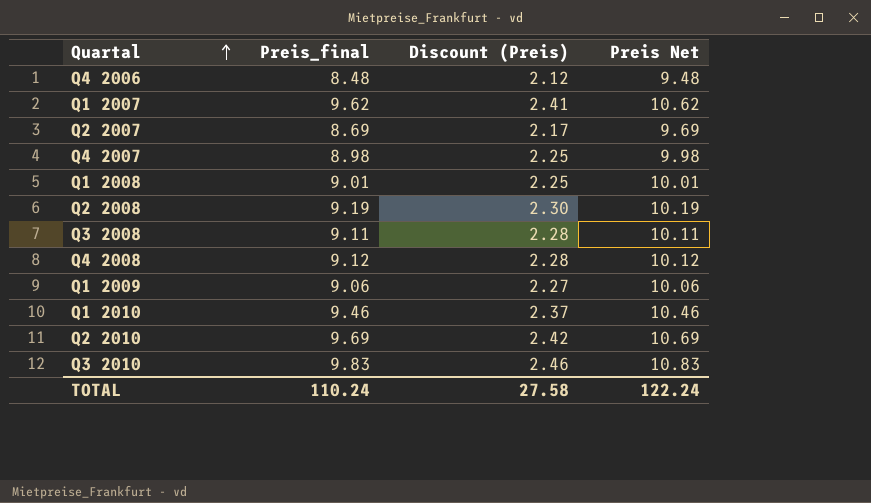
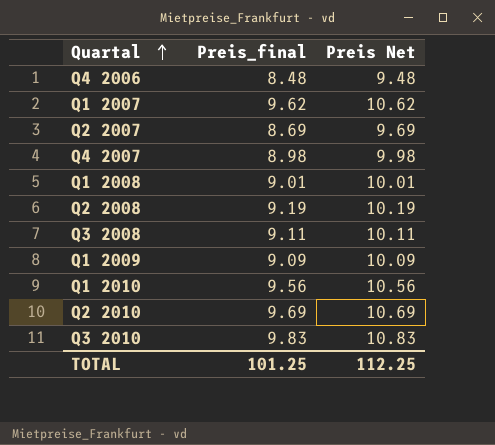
column Discount (Preis) | formula: [Preis_final] * 0.25 -> none
row Q4 2008: 9.12 | 2.28 | 10.12 -> none
Q1 2009 | Preis_final: 9.06 -> 9.09
Q1 2009 | Preis Net: 10.06 -> 10.09
Q1 2010 | Preis_final: 9.46 -> 9.56
Q1 2010 | Preis Net: 10.46 -> 10.56
TOTAL | Preis_final: 110.24 -> 101.25
TOTAL | Preis Net: 122.24 -> 112.25

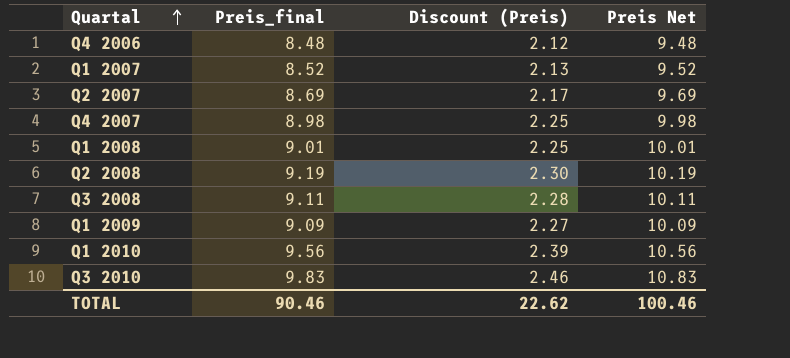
column Discount (Preis) | formula: none -> [Preis_final] * 0.25
row Q2 2010: 9.69 | 10.69 -> none
Q1 2007 | Preis_final: 9.62 -> 8.52
Q1 2007 | Preis Net: 10.62 -> 9.52
TOTAL | Preis_final: 101.25 -> 90.46
TOTAL | Preis Net: 112.25 -> 100.46

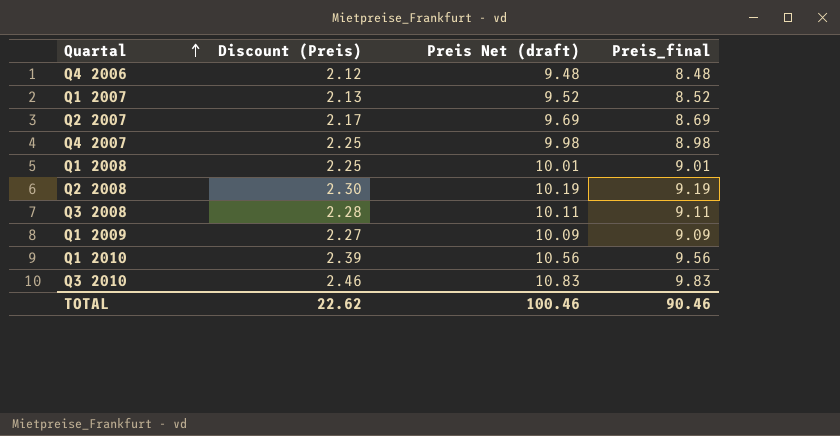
column name: Preis Net -> Preis Net (draft)
column Preis_final | position: 2 -> 4

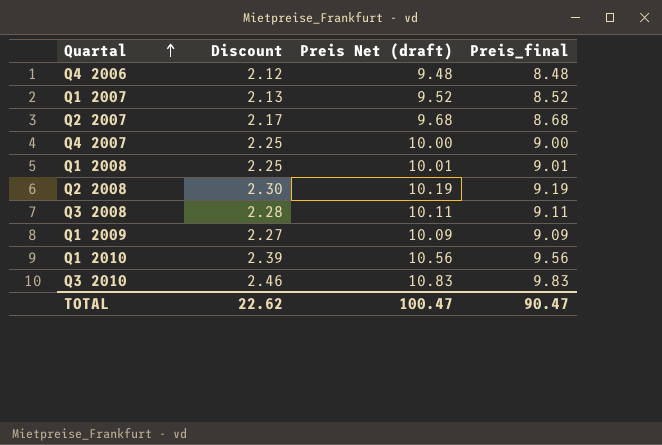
column name: Discount (Preis) -> Discount
Q2 2007 | Preis Net (draft): 9.69 -> 9.68
Q2 2007 | Preis_final: 8.69 -> 8.68
Q4 2007 | Preis Net (draft): 9.98 -> 10.00
Q4 2007 | Preis_final: 8.98 -> 9.00
TOTAL | Preis Net (draft): 100.46 -> 100.47
TOTAL | Preis_final: 90.46 -> 90.47

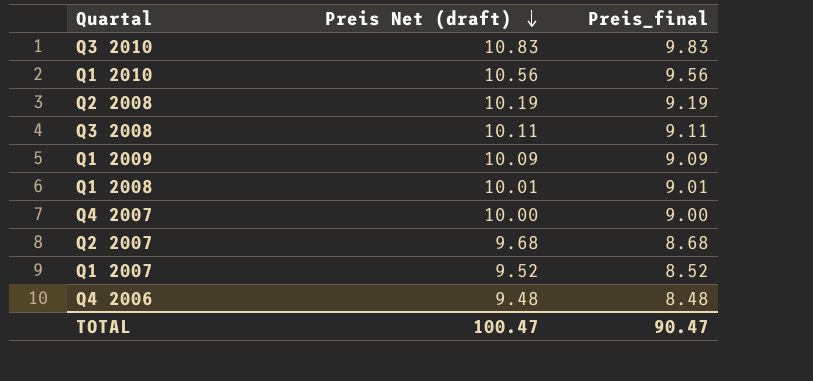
row order: Quartal ascending -> Preis Net (draft) descending
column Discount | formula: [Preis_final] * 0.25 -> none

